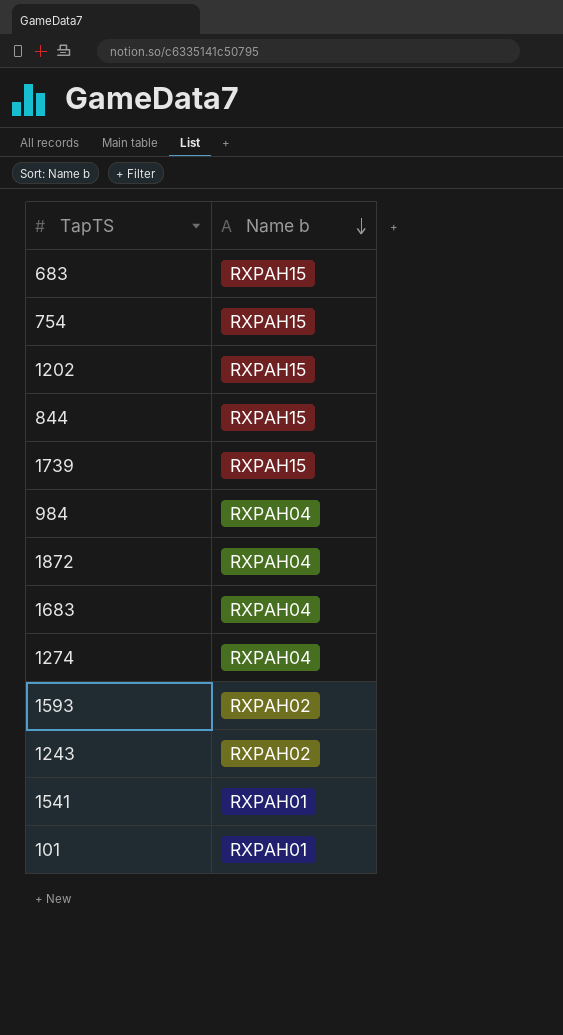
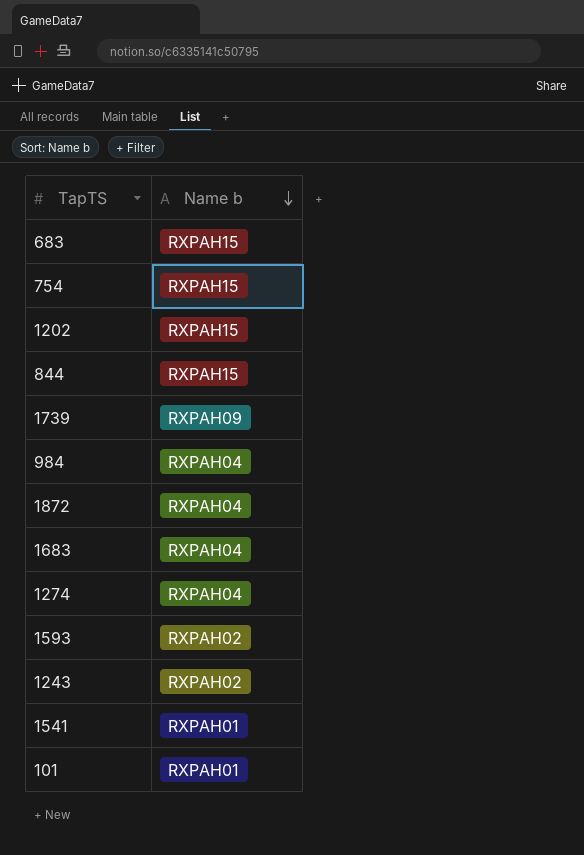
1739 | Name b: RXPAH15 -> RXPAH09

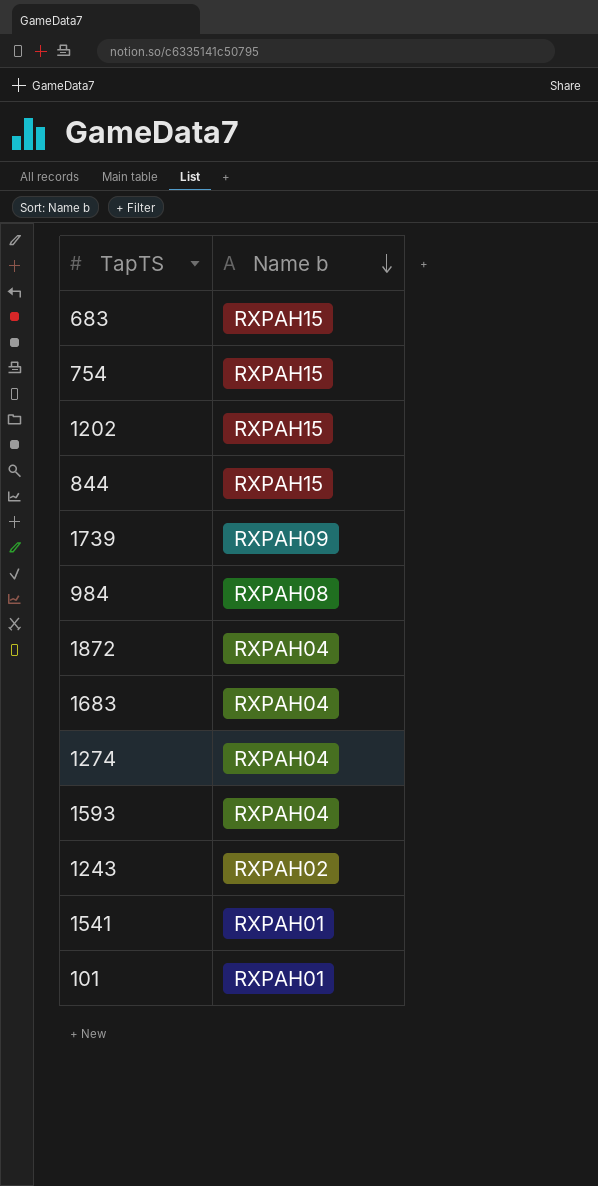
984 | Name b: RXPAH04 -> RXPAH08
1593 | Name b: RXPAH02 -> RXPAH04

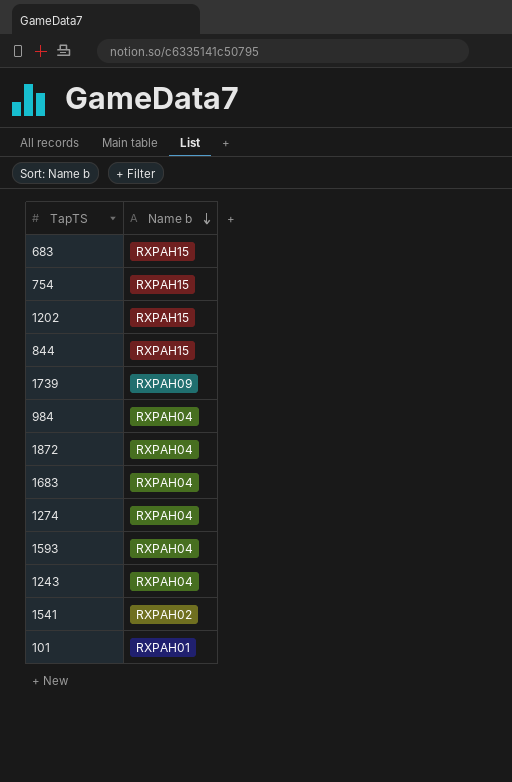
984 | Name b: RXPAH08 -> RXPAH04
1243 | Name b: RXPAH02 -> RXPAH04
1541 | Name b: RXPAH01 -> RXPAH02

